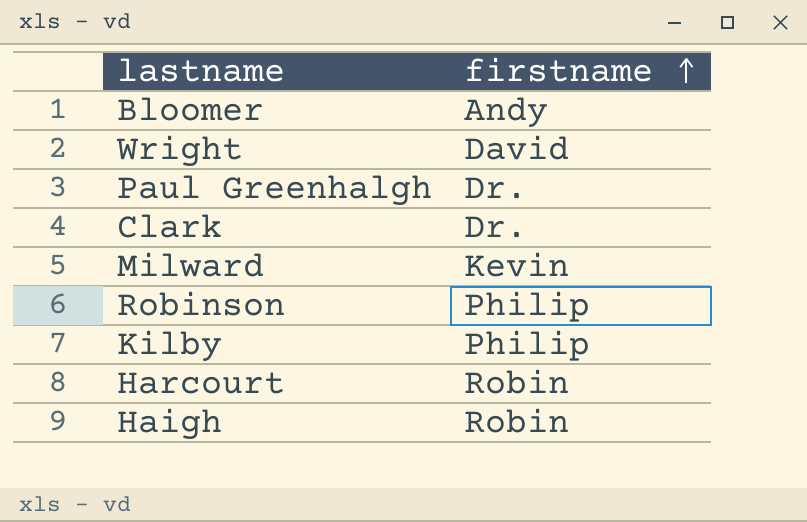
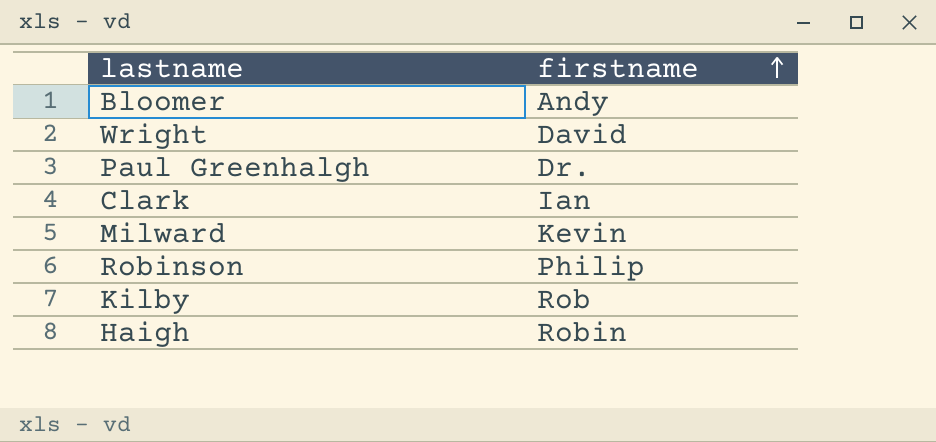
row Harcourt: Robin -> none
Clark | firstname: Dr. -> Ian
Kilby | firstname: Philip -> Rob

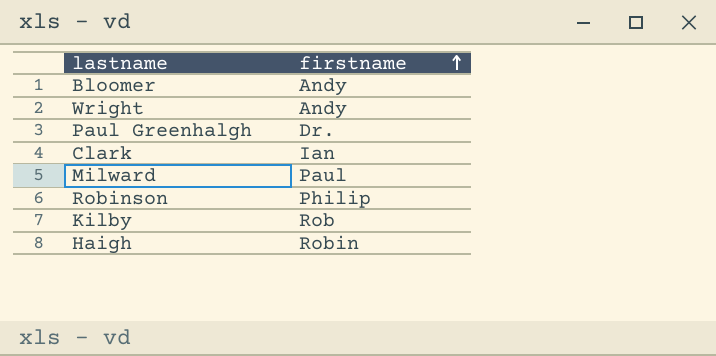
Wright | firstname: David -> Andy
Milward | firstname: Kevin -> Paul

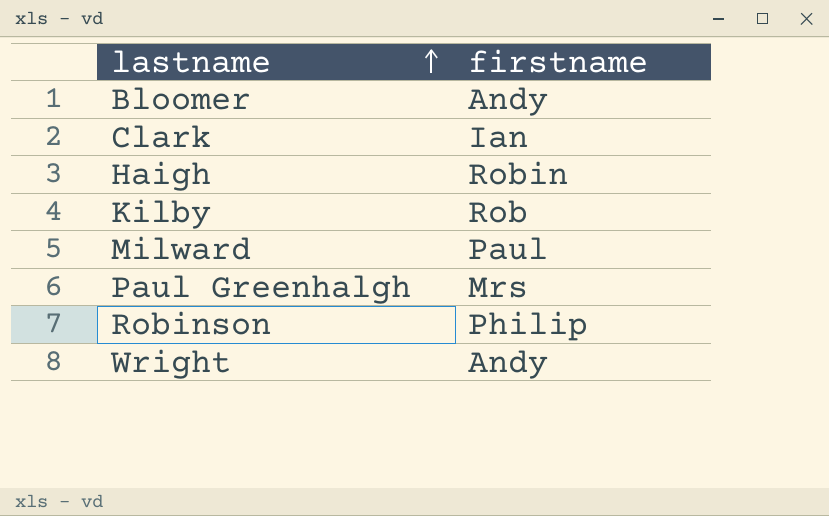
row order: firstname ascending -> lastname ascending
Paul Greenhalgh | firstname: Dr. -> Mrs

